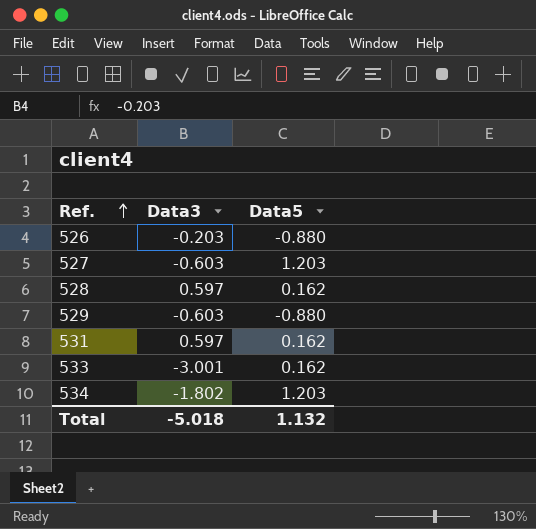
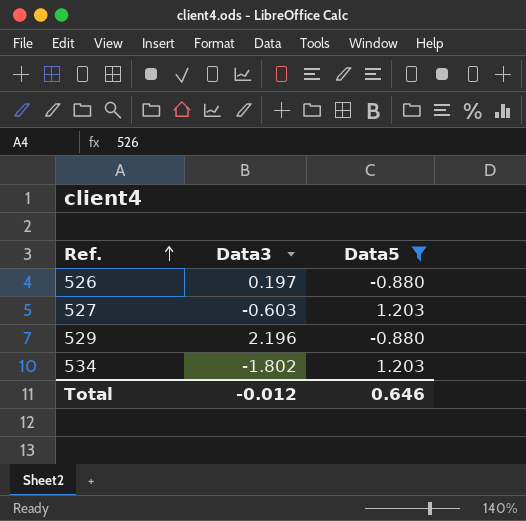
filter: none -> Data5 != 0.162
526 | Data3: -0.203 -> 0.197
529 | Data3: -0.603 -> 2.196
Total | Data3: -5.018 -> -0.012
Total | Data5: 1.132 -> 0.646

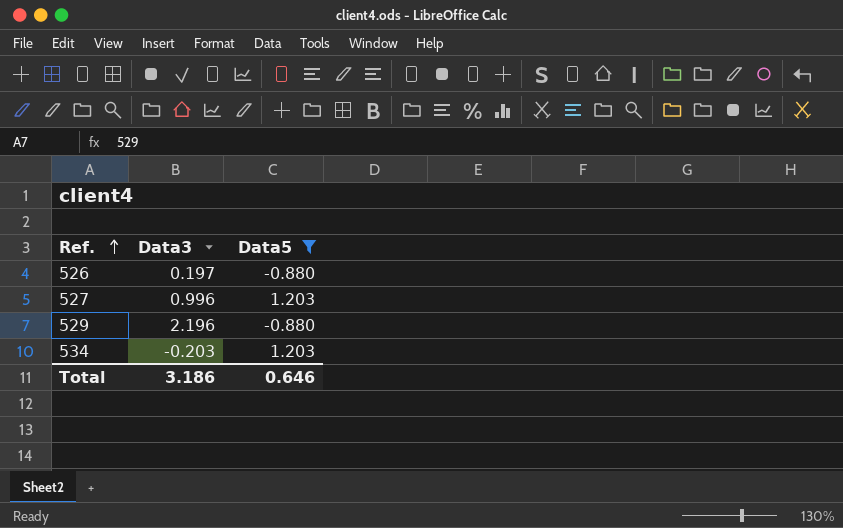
527 | Data3: -0.603 -> 0.996
534 | Data3: -1.802 -> -0.203
Total | Data3: -0.012 -> 3.186

